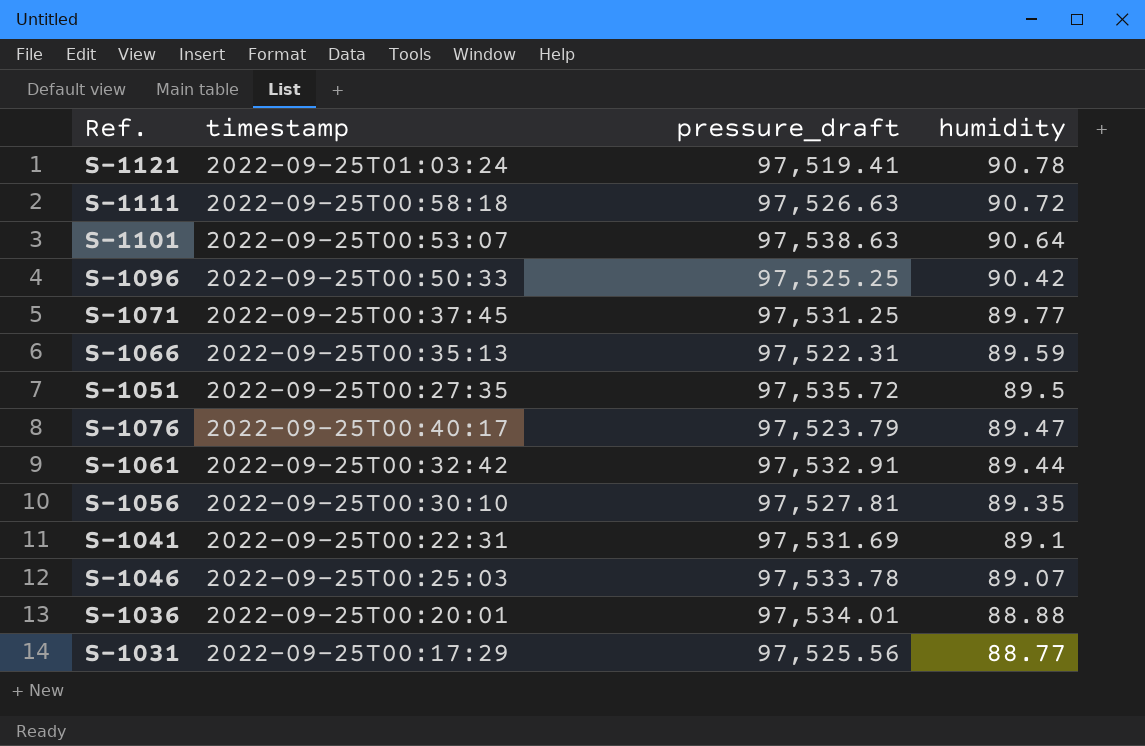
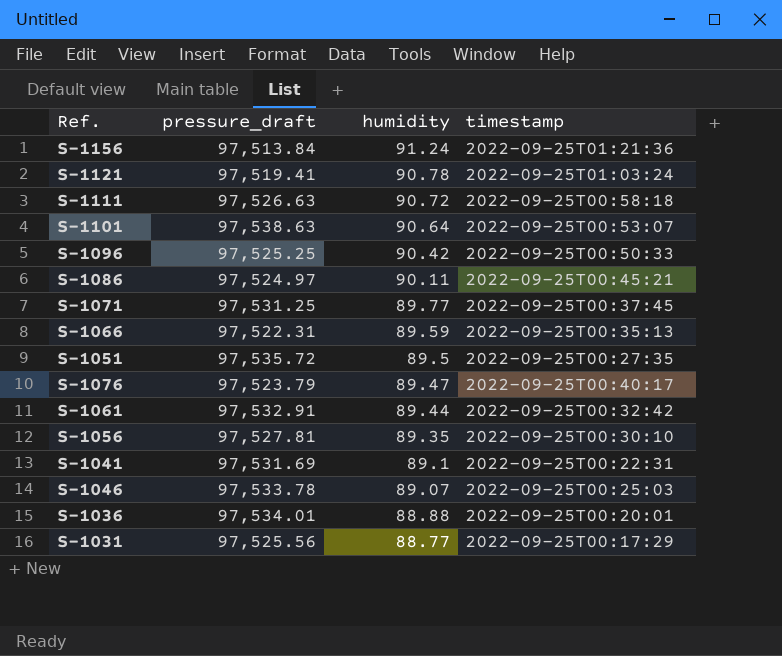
column timestamp | position: 2 -> 4
row S-1156: none -> 97,513.84 | 91.24 | 2022-09-25T01:21:36
row S-1086: none -> 97,524.97 | 90.11 | 2022-09-25T00:45:21

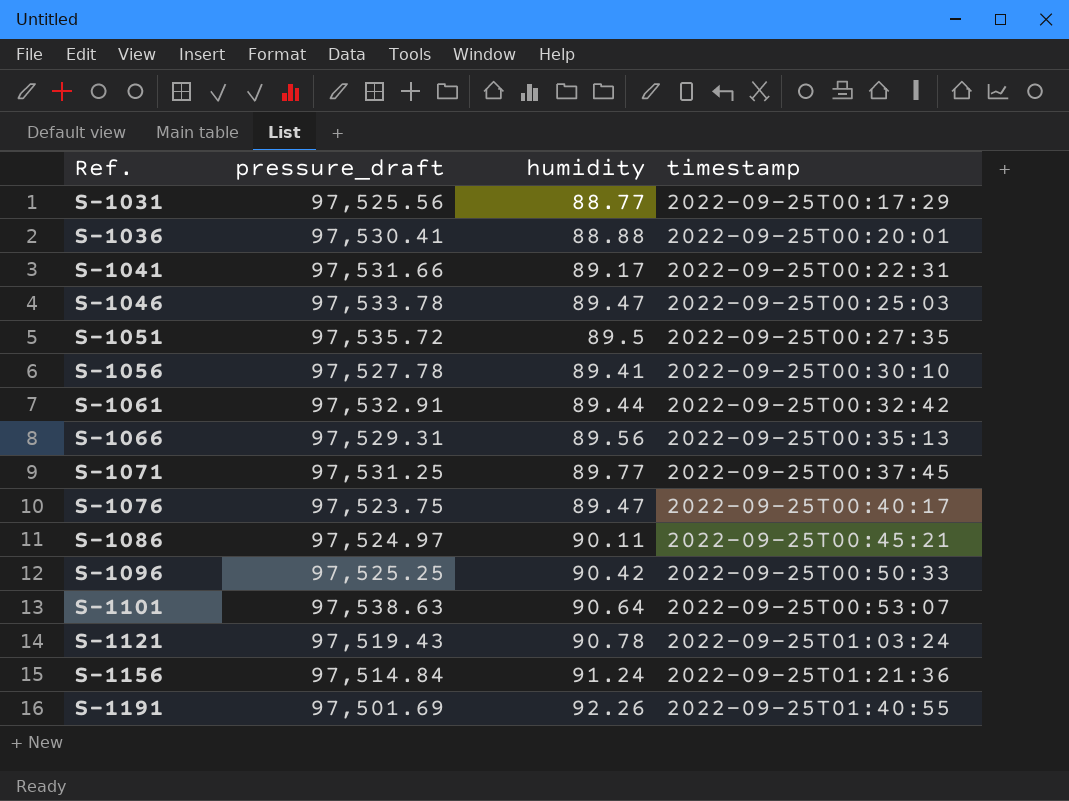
row order: humidity descending -> Ref. ascending
row S-1111: 97,526.63 | 90.72 | 2022-09-25T00:58:18 -> none
S-1036 | pressure_draft: 97,534.01 -> 97,530.41
S-1041 | pressure_draft: 97,531.69 -> 97,531.66
S-1041 | humidity: 89.1 -> 89.17
S-1046 | humidity: 89.07 -> 89.47
S-1056 | pressure_draft: 97,527.81 -> 97,527.78
S-1056 | humidity: 89.35 -> 89.41
S-1066 | pressure_draft: 97,522.31 -> 97,529.31
S-1066 | humidity: 89.59 -> 89.56
S-1076 | pressure_draft: 97,523.79 -> 97,523.75
S-1121 | pressure_draft: 97,519.41 -> 97,519.43
S-1156 | pressure_draft: 97,513.84 -> 97,514.84
row S-1191: none -> 97,501.69 | 92.26 | 2022-09-25T01:40:55

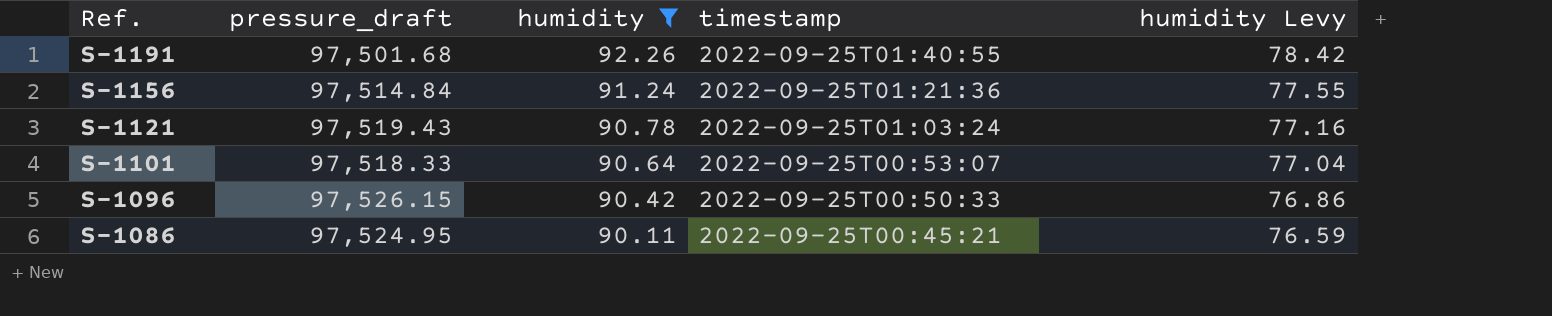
filter: none -> humidity >= 90.11
row order: Ref. ascending -> Ref. descending
column humidity Levy | formula: none -> [humidity] * 0.85
S-1191 | pressure_draft: 97,501.69 -> 97,501.68
S-1101 | pressure_draft: 97,538.63 -> 97,518.33
S-1096 | pressure_draft: 97,525.25 -> 97,526.15
S-1086 | pressure_draft: 97,524.97 -> 97,524.95

